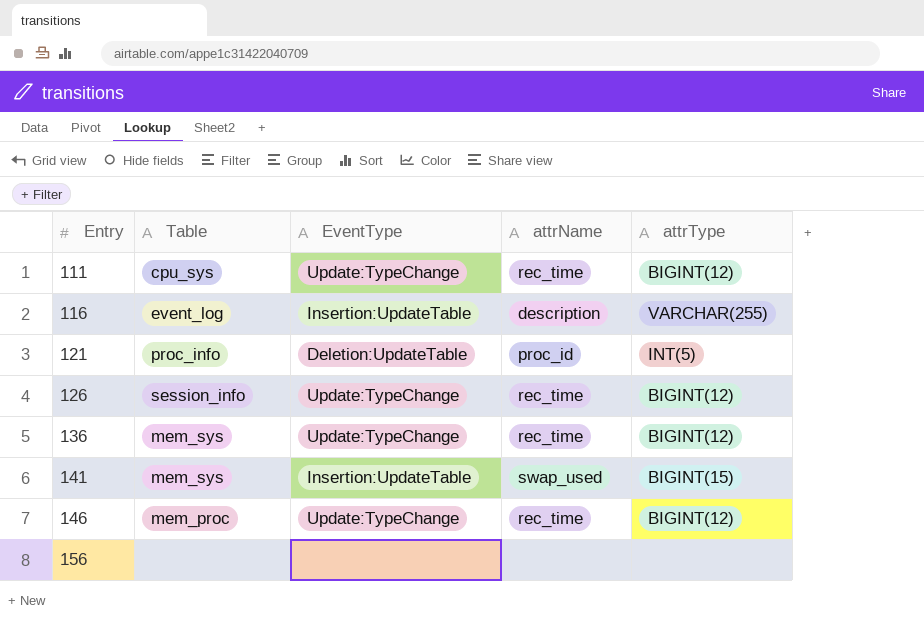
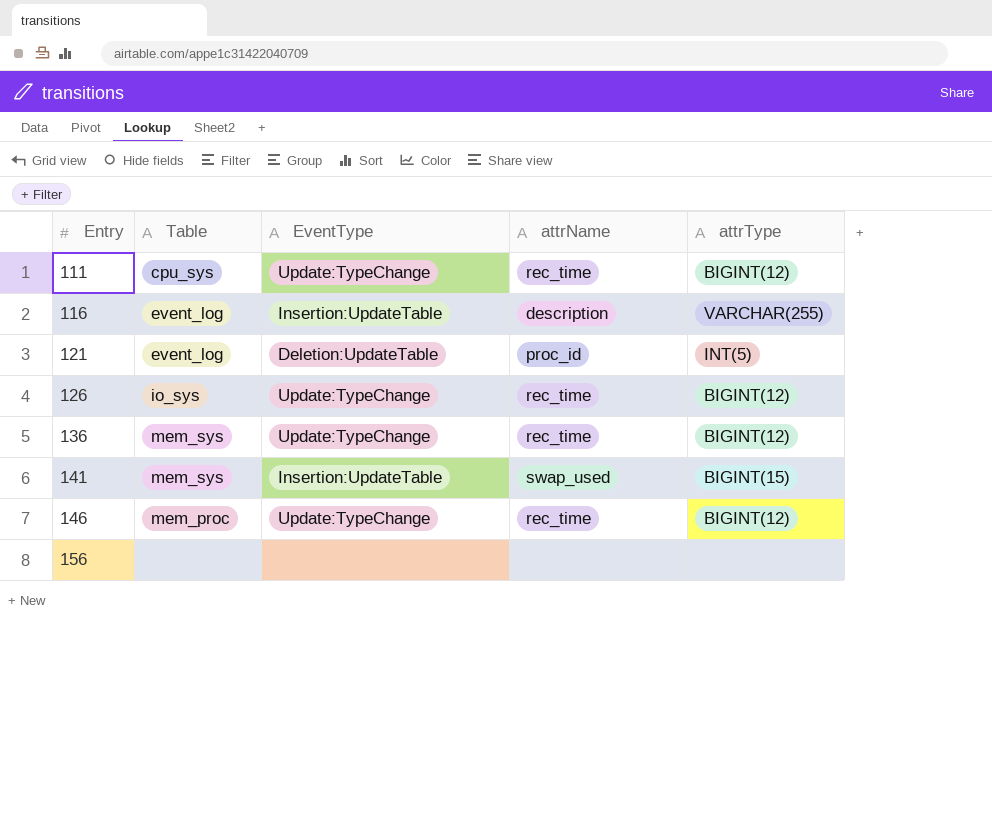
121 | Table: proc_info -> event_log
126 | Table: session_info -> io_sys

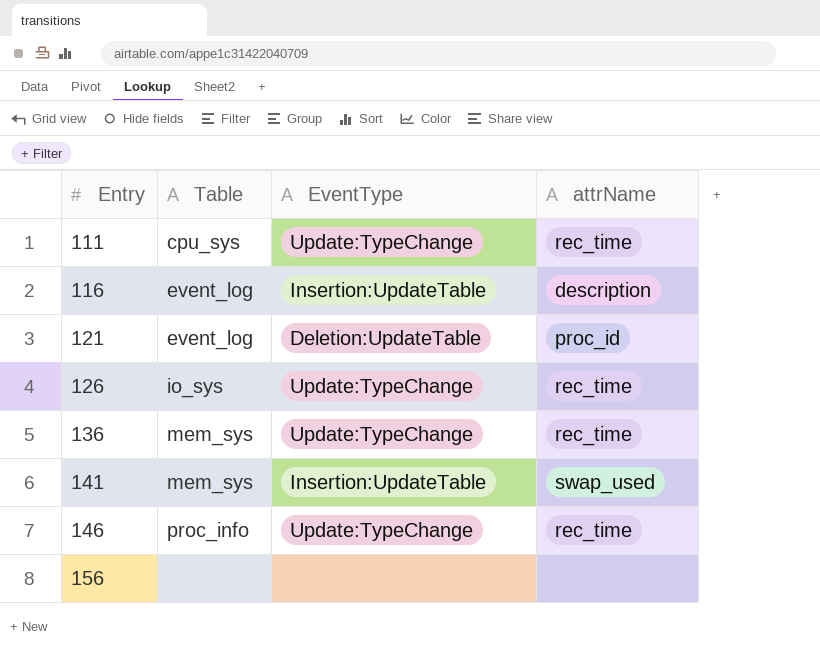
column attrType | position: 5 -> none
146 | Table: mem_proc -> proc_info

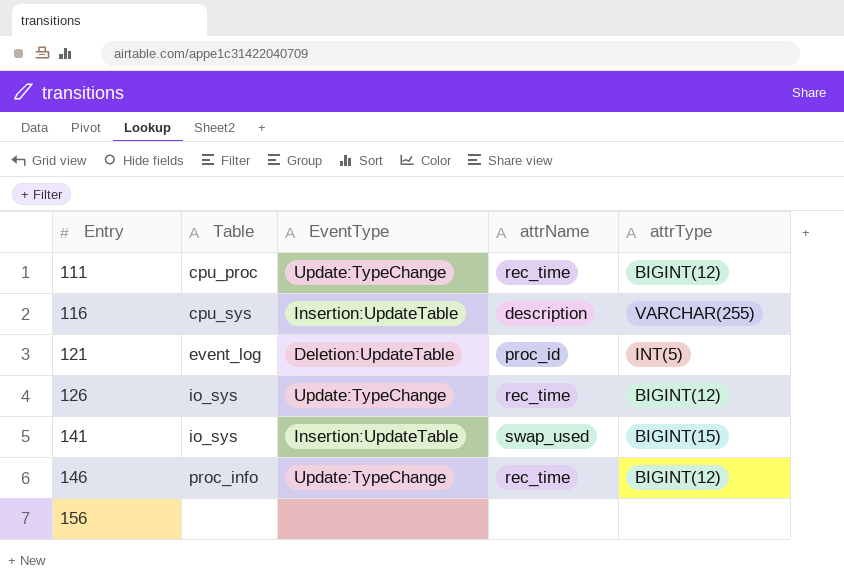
column attrType | position: none -> 5
row 136: mem_sys | Update:TypeChange | rec_time -> none
111 | Table: cpu_sys -> cpu_proc
116 | Table: event_log -> cpu_sys
141 | Table: mem_sys -> io_sys

